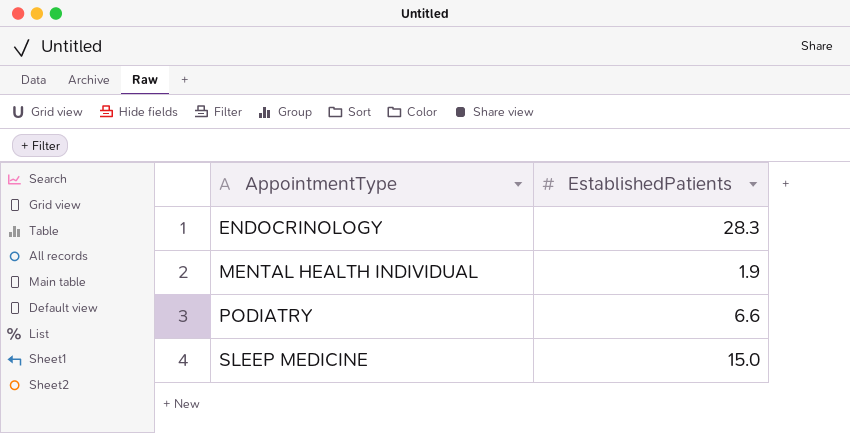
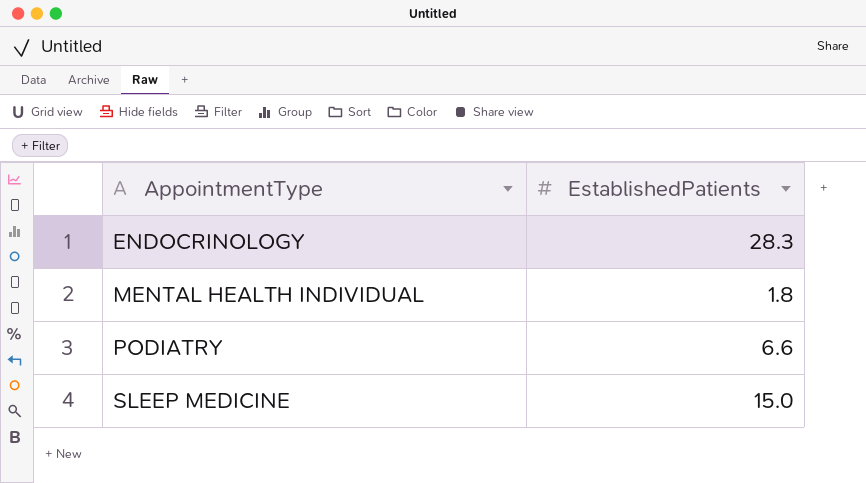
MENTAL HEALTH INDIVIDUAL | EstablishedPatients: 1.9 -> 1.8

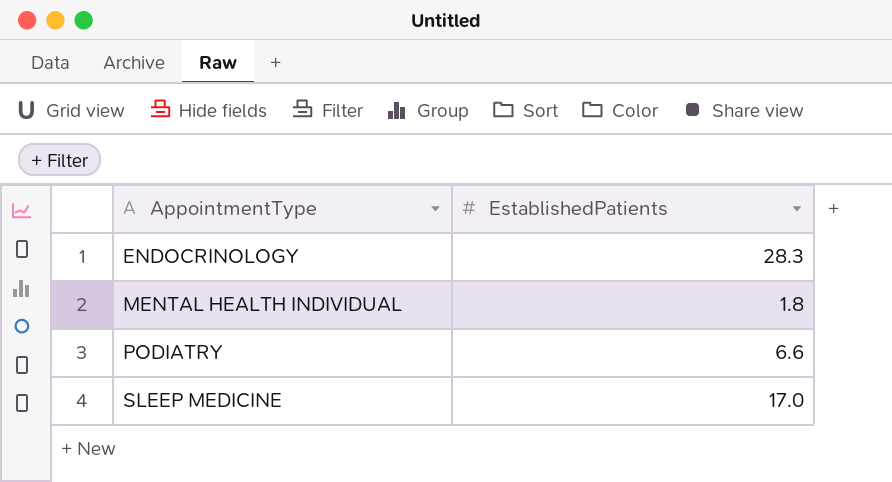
SLEEP MEDICINE | EstablishedPatients: 15.0 -> 17.0

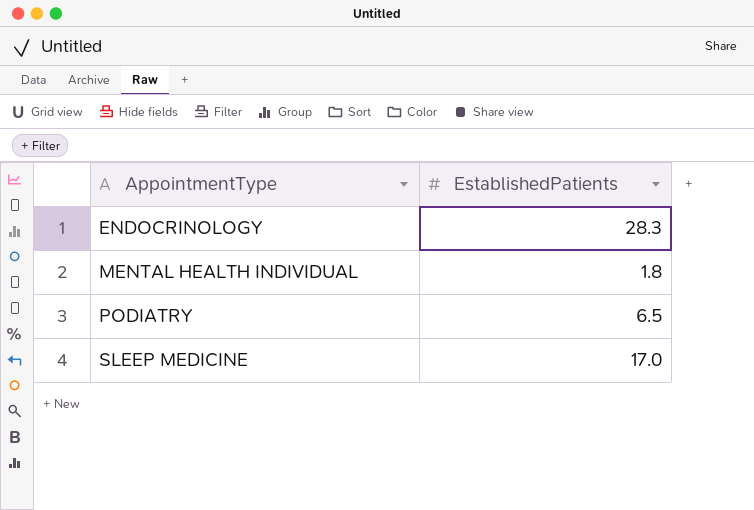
PODIATRY | EstablishedPatients: 6.6 -> 6.5

